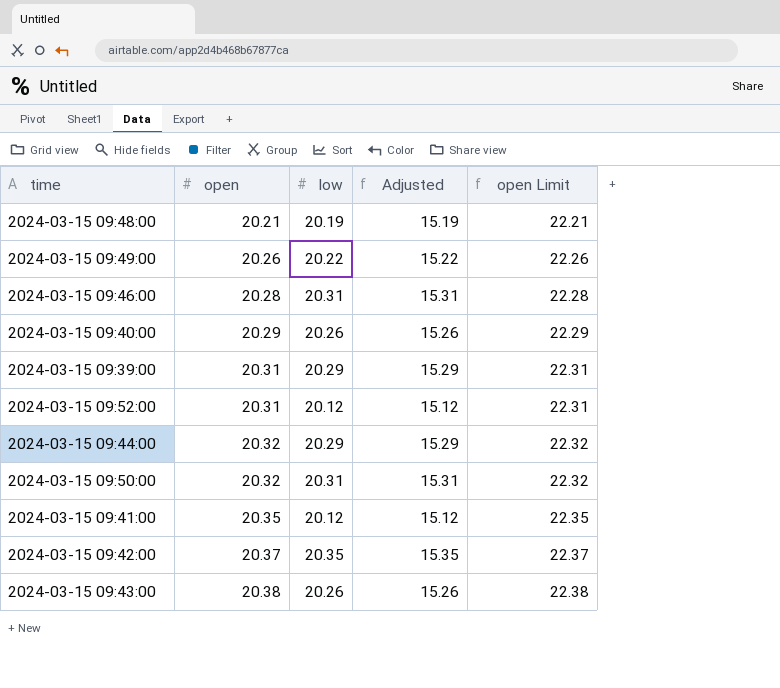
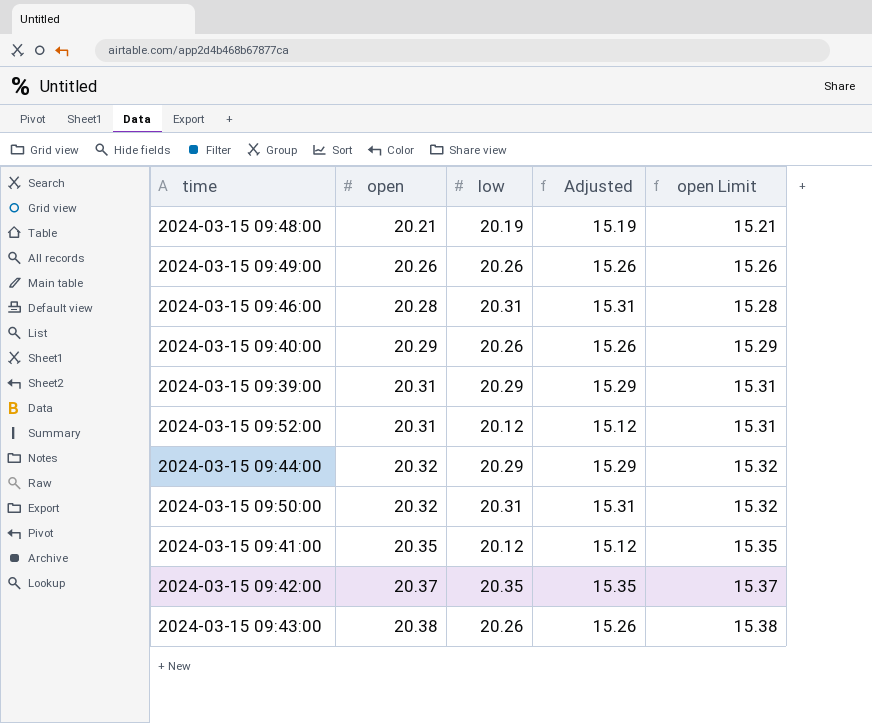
column open Limit | formula: [open] + 2 -> [open] - 5
2024-03-15 09:49:00 | low: 20.22 -> 20.26
2024-03-15 09:49:00 | Adjusted: 15.22 -> 15.26

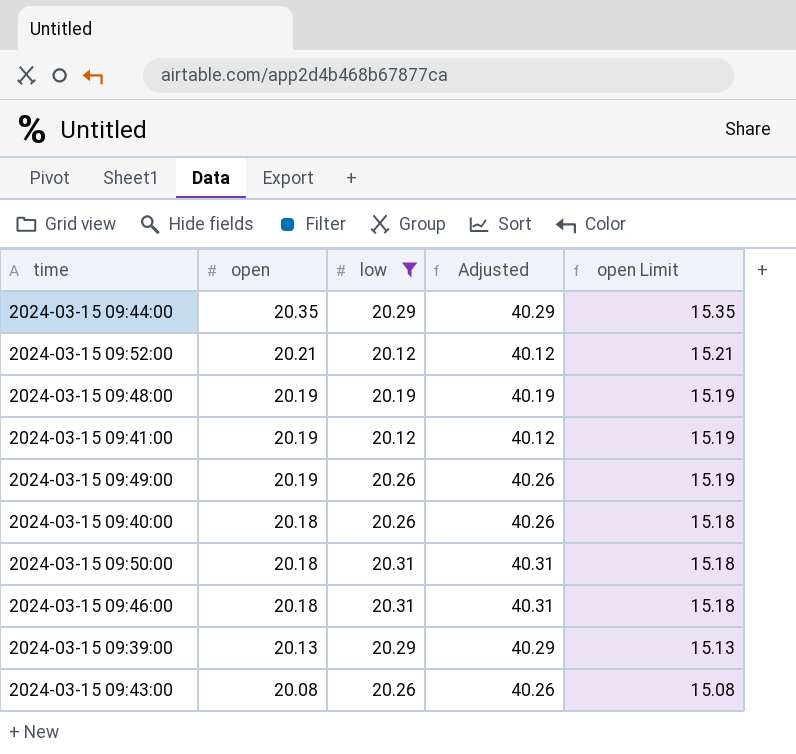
filter: none -> low != 20.35
row order: open ascending -> open descending
column Adjusted | formula: [low] - 5 -> [low] + 20
2024-03-15 09:44:00 | open: 20.32 -> 20.35
2024-03-15 09:44:00 | open Limit: 15.32 -> 15.35
2024-03-15 09:52:00 | open: 20.31 -> 20.21
2024-03-15 09:52:00 | open Limit: 15.31 -> 15.21
2024-03-15 09:48:00 | open: 20.21 -> 20.19
2024-03-15 09:48:00 | open Limit: 15.21 -> 15.19
2024-03-15 09:41:00 | open: 20.35 -> 20.19
2024-03-15 09:41:00 | open Limit: 15.35 -> 15.19
2024-03-15 09:49:00 | open: 20.26 -> 20.19
2024-03-15 09:49:00 | open Limit: 15.26 -> 15.19
2024-03-15 09:40:00 | open: 20.29 -> 20.18
2024-03-15 09:40:00 | open Limit: 15.29 -> 15.18
2024-03-15 09:50:00 | open: 20.32 -> 20.18
2024-03-15 09:50:00 | open Limit: 15.32 -> 15.18
2024-03-15 09:46:00 | open: 20.28 -> 20.18
2024-03-15 09:46:00 | open Limit: 15.28 -> 15.18
2024-03-15 09:39:00 | open: 20.31 -> 20.13
2024-03-15 09:39:00 | open Limit: 15.31 -> 15.13
2024-03-15 09:43:00 | open: 20.38 -> 20.08
2024-03-15 09:43:00 | open Limit: 15.38 -> 15.08

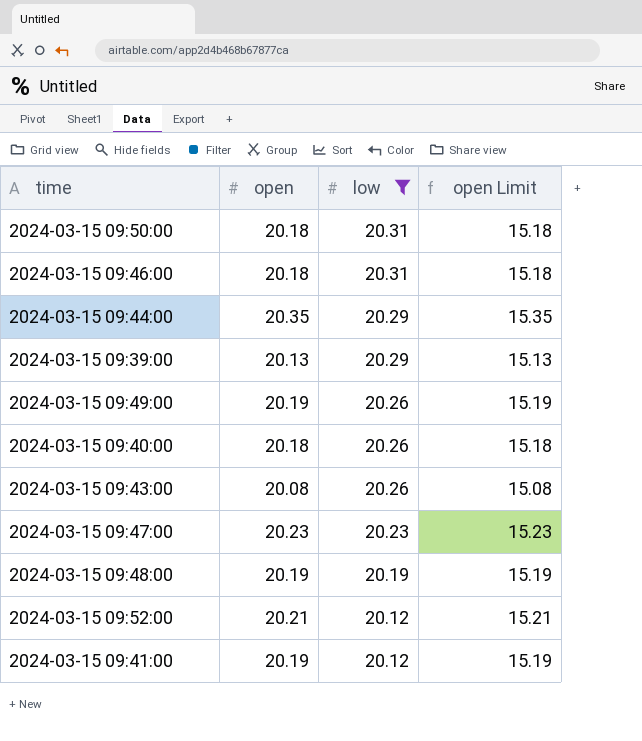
row order: open descending -> low descending
column Adjusted | formula: [low] + 20 -> none
row 2024-03-15 09:47:00: none -> 20.23 | 20.23 | 15.23

